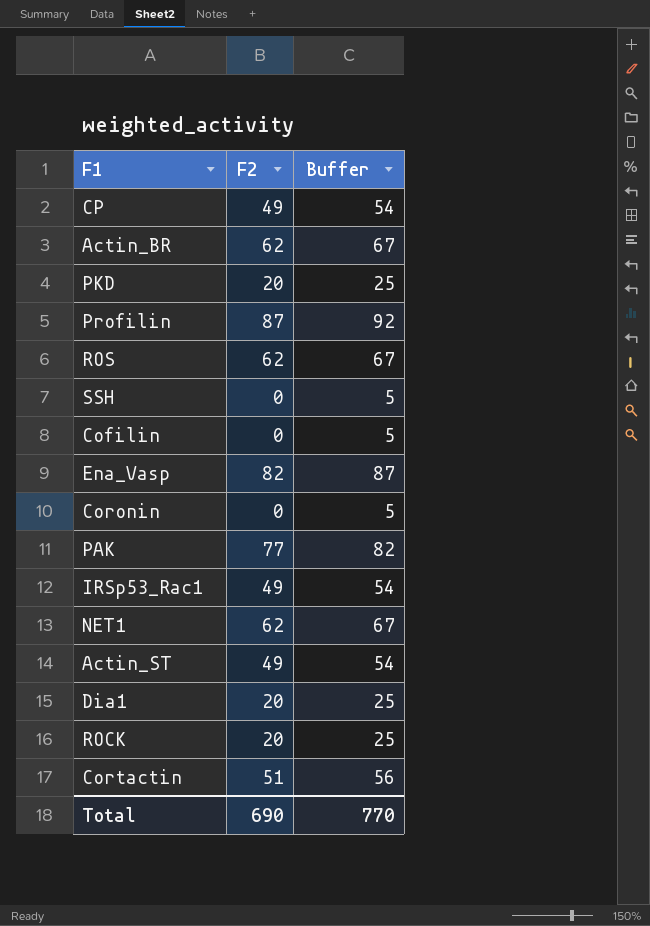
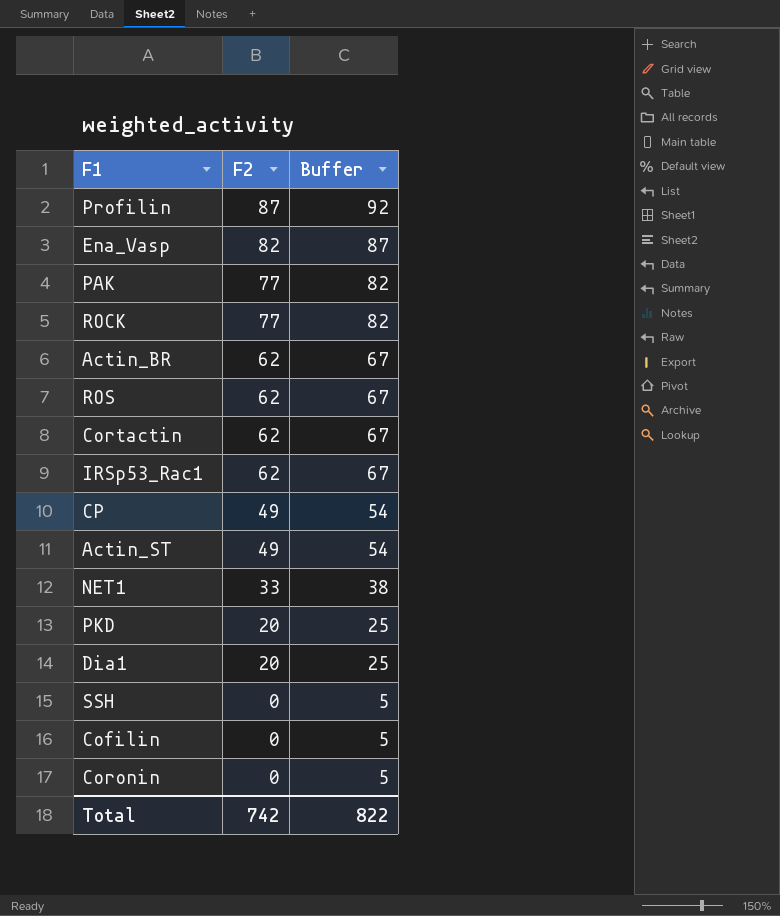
row order: none -> F2 descending
ROCK | F2: 20 -> 77
ROCK | Buffer: 25 -> 82
Cortactin | F2: 51 -> 62
Cortactin | Buffer: 56 -> 67
IRSp53_Rac1 | F2: 49 -> 62
IRSp53_Rac1 | Buffer: 54 -> 67
NET1 | F2: 62 -> 33
NET1 | Buffer: 67 -> 38
Total | F2: 690 -> 742
Total | Buffer: 770 -> 822

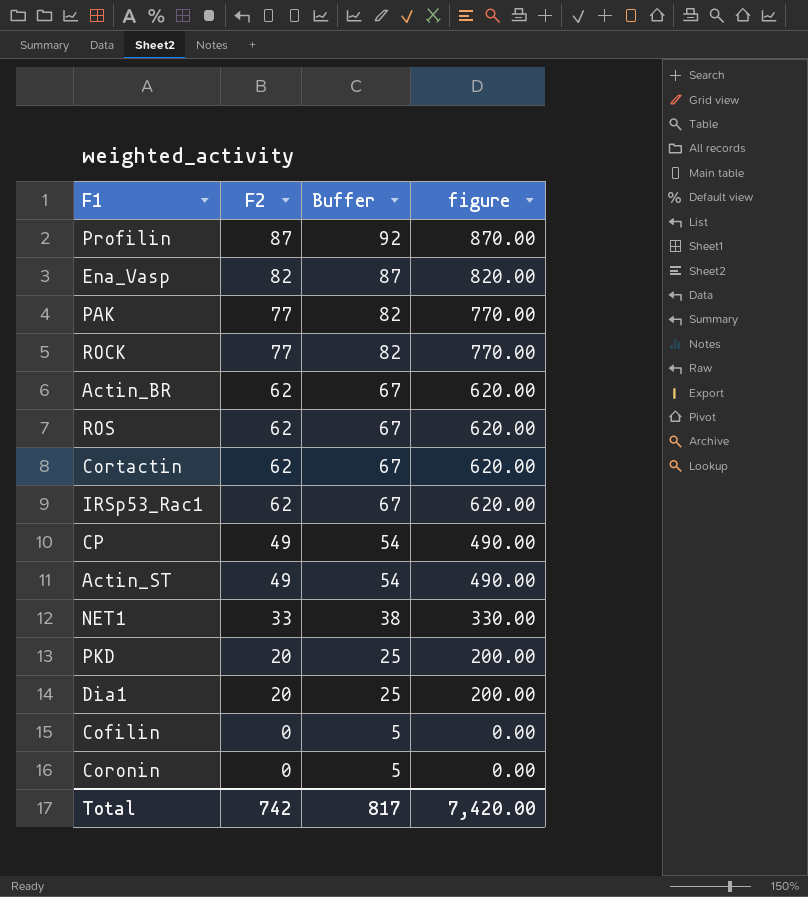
column figure | formula: none -> [F2] * 10
row SSH: 0 | 5 -> none
Total | Buffer: 822 -> 817

